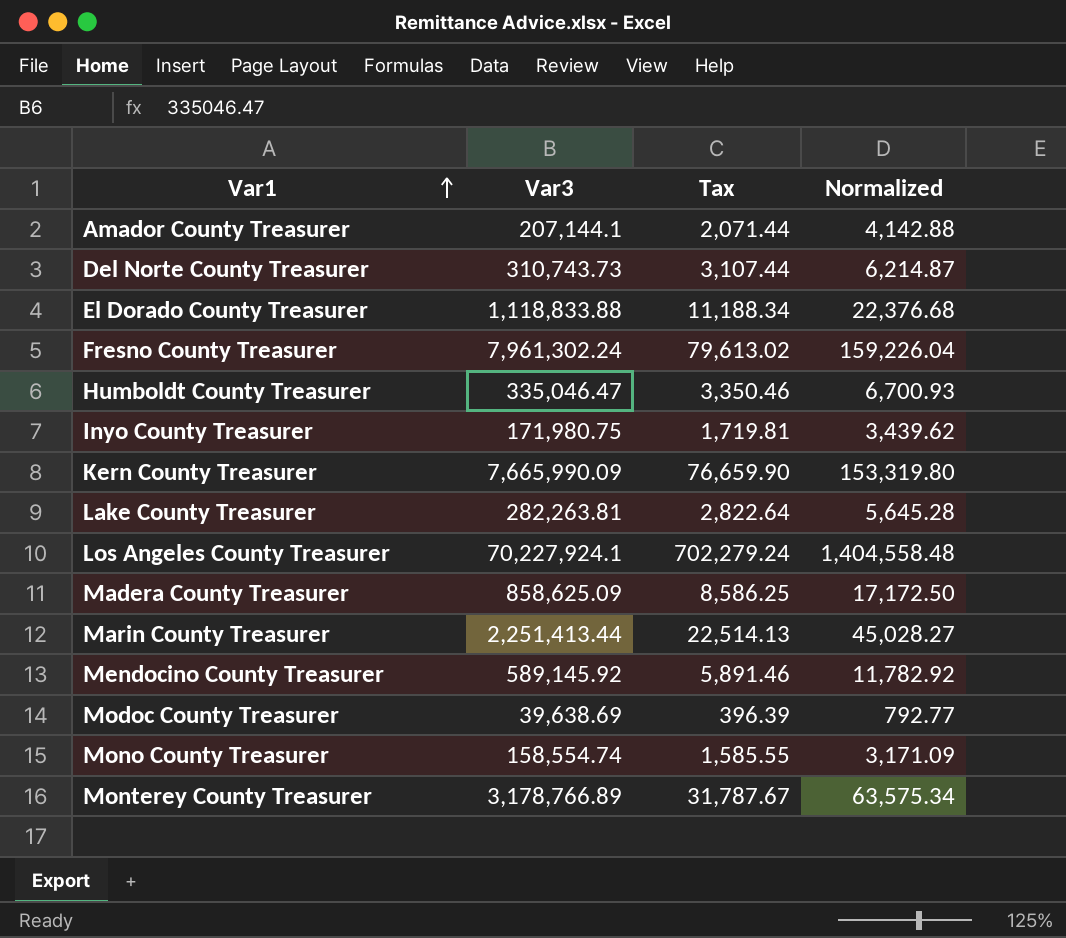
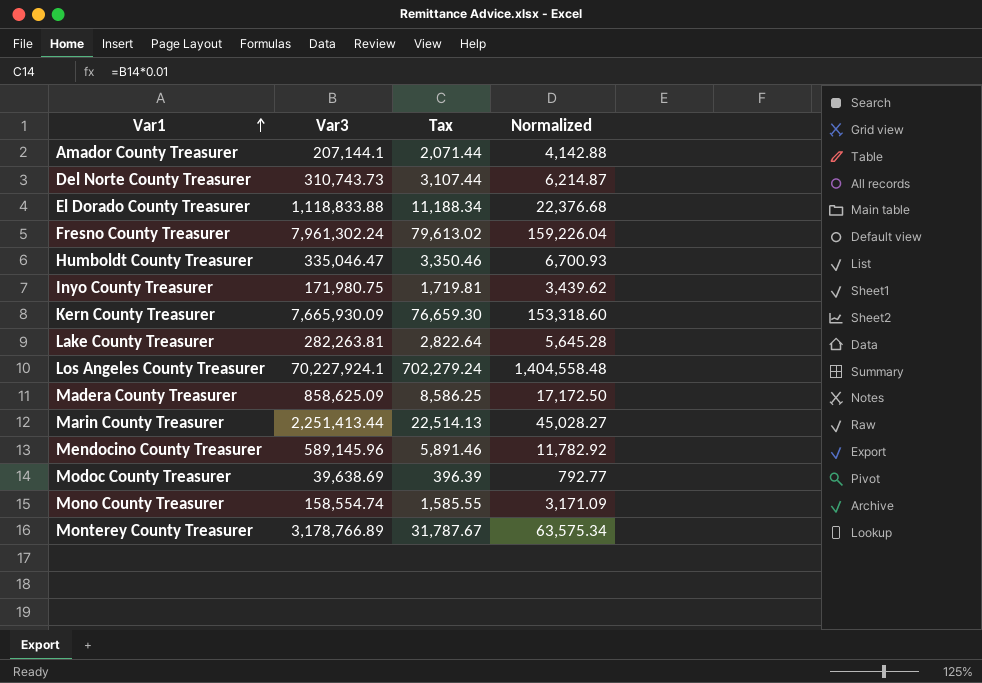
Kern County Treasurer | Var3: 7,665,990.09 -> 7,665,930.09
Kern County Treasurer | Tax: 76,659.90 -> 76,659.30
Kern County Treasurer | Normalized: 153,319.80 -> 153,318.60
Mendocino County Treasurer | Var3: 589,145.92 -> 589,145.96

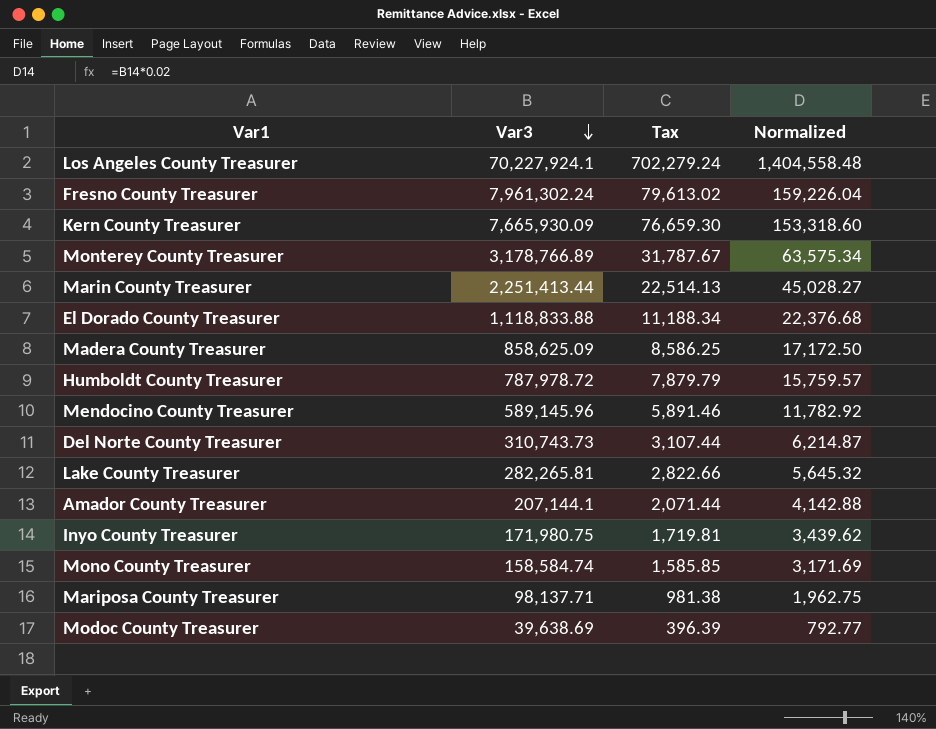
row order: Var1 ascending -> Var3 descending
Humboldt County Treasurer | Var3: 335,046.47 -> 787,978.72
Humboldt County Treasurer | Tax: 3,350.46 -> 7,879.79
Humboldt County Treasurer | Normalized: 6,700.93 -> 15,759.57
Lake County Treasurer | Var3: 282,263.81 -> 282,265.81
Lake County Treasurer | Tax: 2,822.64 -> 2,822.66
Lake County Treasurer | Normalized: 5,645.28 -> 5,645.32
Mono County Treasurer | Var3: 158,554.74 -> 158,584.74
Mono County Treasurer | Tax: 1,585.55 -> 1,585.85
Mono County Treasurer | Normalized: 3,171.09 -> 3,171.69
row Mariposa County Treasurer: none -> 98,137.71 | 981.38 | 1,962.75

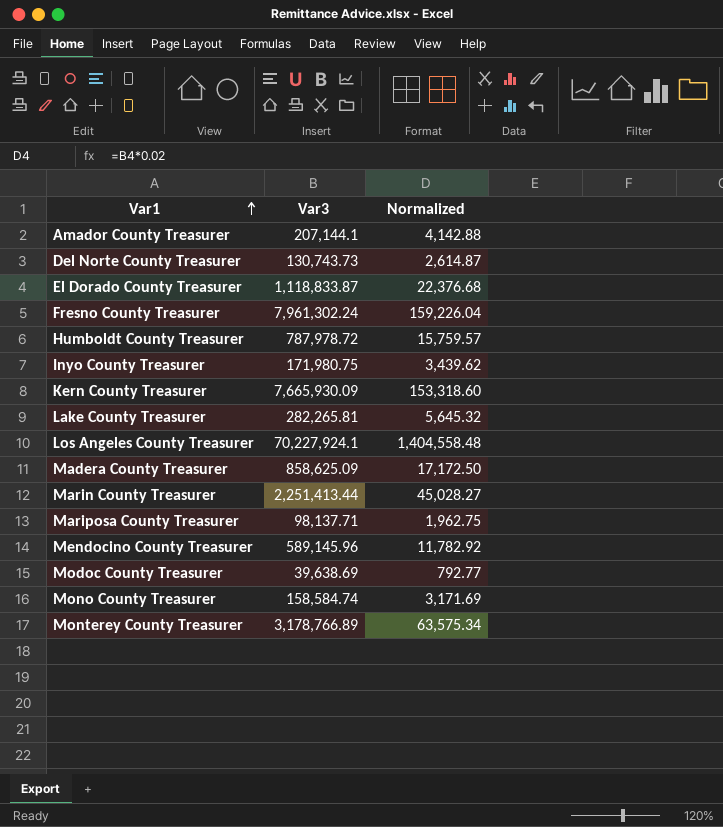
row order: Var3 descending -> Var1 ascending
column Tax | formula: [Var3] * 0.01 -> none
Del Norte County Treasurer | Var3: 310,743.73 -> 130,743.73
Del Norte County Treasurer | Normalized: 6,214.87 -> 2,614.87
El Dorado County Treasurer | Var3: 1,118,833.88 -> 1,118,833.87

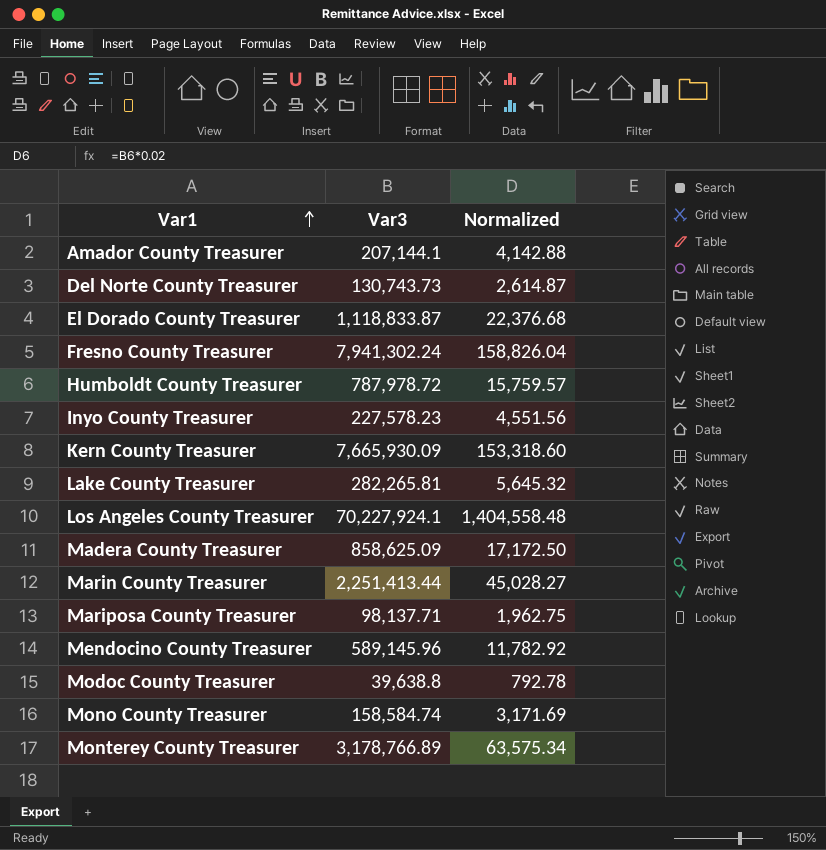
Fresno County Treasurer | Var3: 7,961,302.24 -> 7,941,302.24
Fresno County Treasurer | Normalized: 159,226.04 -> 158,826.04
Inyo County Treasurer | Var3: 171,980.75 -> 227,578.23
Inyo County Treasurer | Normalized: 3,439.62 -> 4,551.56
Modoc County Treasurer | Var3: 39,638.69 -> 39,638.8
Modoc County Treasurer | Normalized: 792.77 -> 792.78

